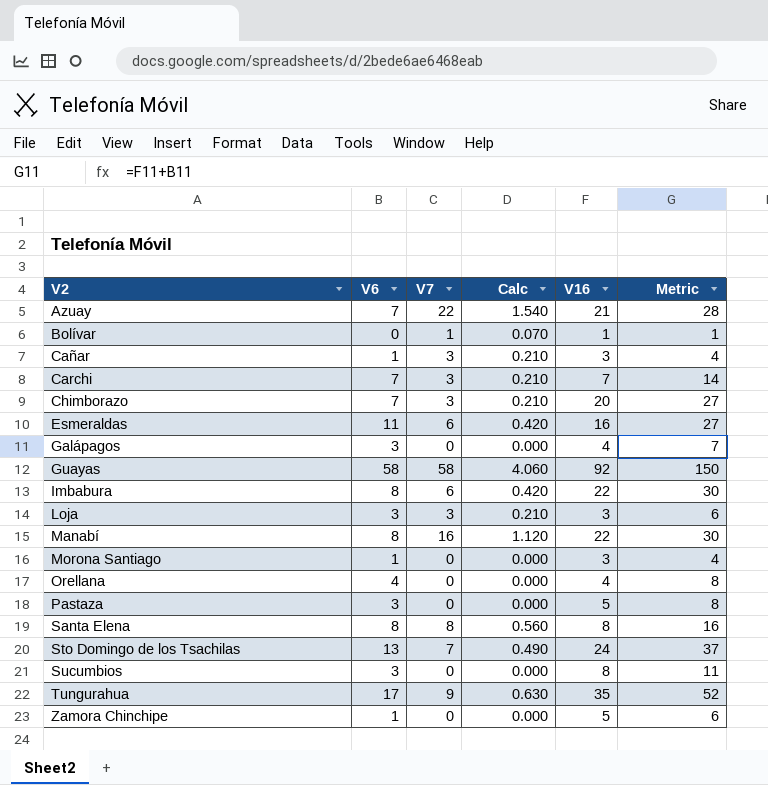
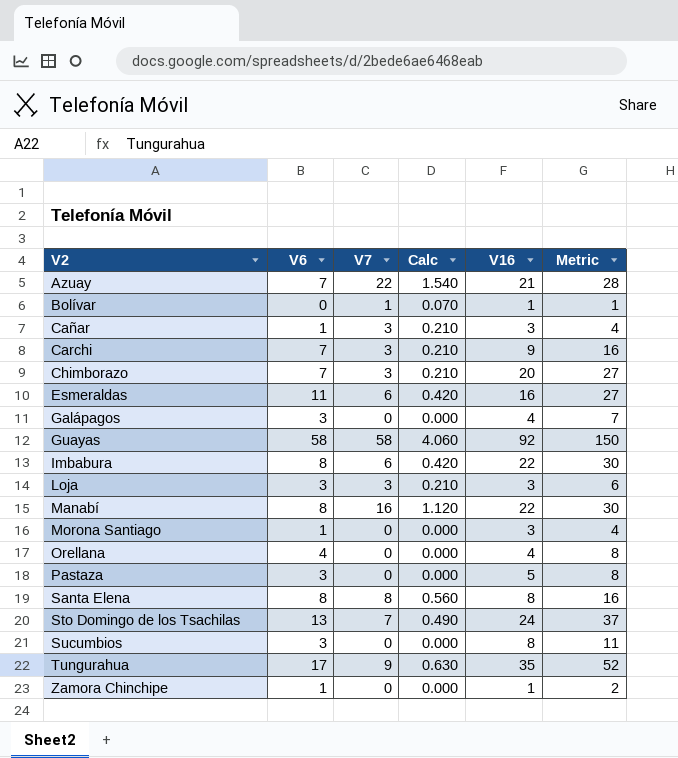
Carchi | V16: 7 -> 9
Carchi | Metric: 14 -> 16
Zamora Chinchipe | V16: 5 -> 1
Zamora Chinchipe | Metric: 6 -> 2

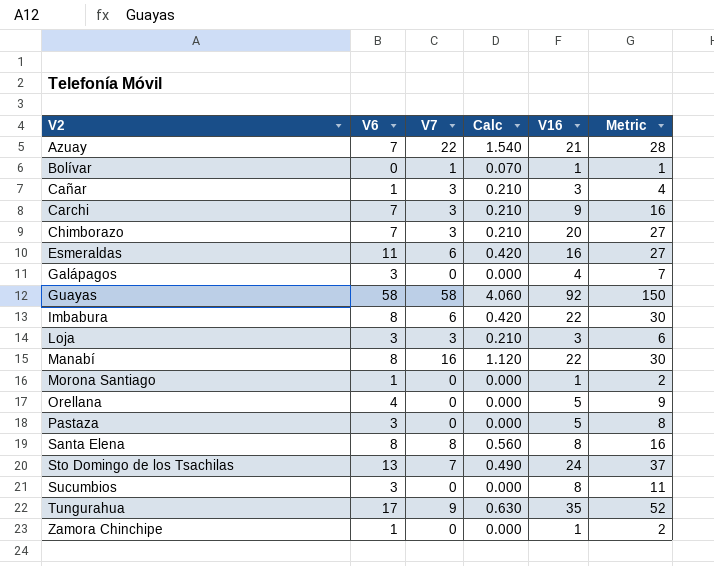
Morona Santiago | V16: 3 -> 1
Morona Santiago | Metric: 4 -> 2
Orellana | V16: 4 -> 5
Orellana | Metric: 8 -> 9

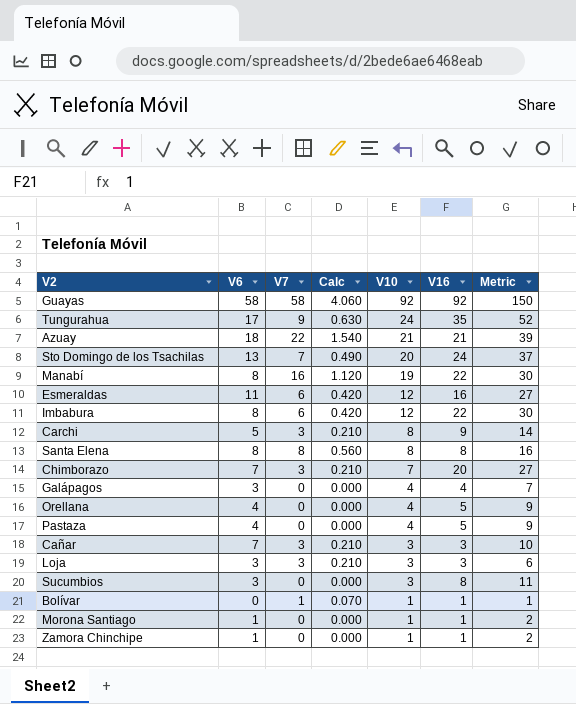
row order: V2 ascending -> V10 descending
column V10 | position: none -> 5
Azuay | V6: 7 -> 18
Azuay | Metric: 28 -> 39
Carchi | V6: 7 -> 5
Carchi | Metric: 16 -> 14
Pastaza | V6: 3 -> 4
Pastaza | Metric: 8 -> 9
Cañar | V6: 1 -> 7
Cañar | Metric: 4 -> 10

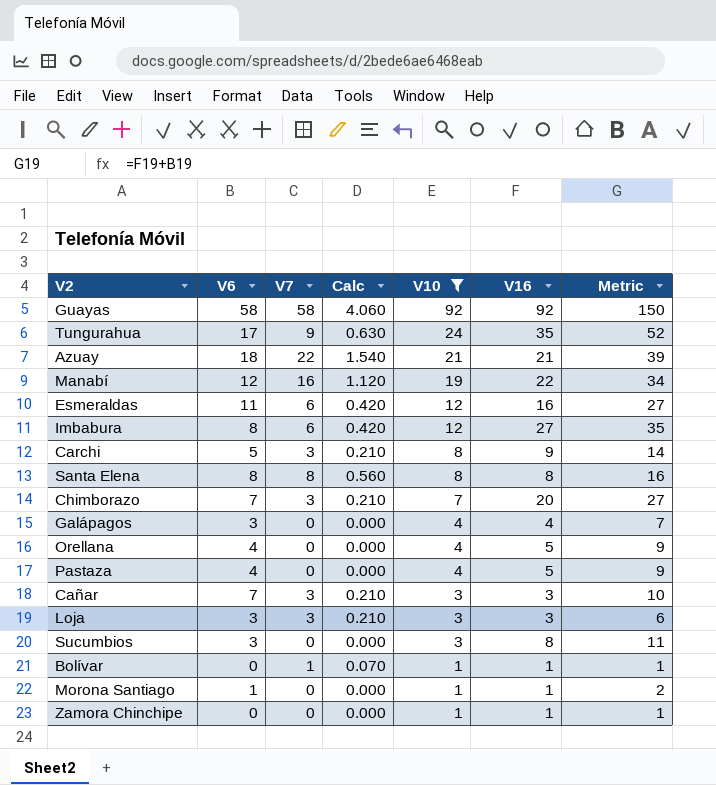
filter: none -> V10 != 20
Manabí | V6: 8 -> 12
Manabí | Metric: 30 -> 34
Imbabura | V16: 22 -> 27
Imbabura | Metric: 30 -> 35
Zamora Chinchipe | V6: 1 -> 0
Zamora Chinchipe | Metric: 2 -> 1

